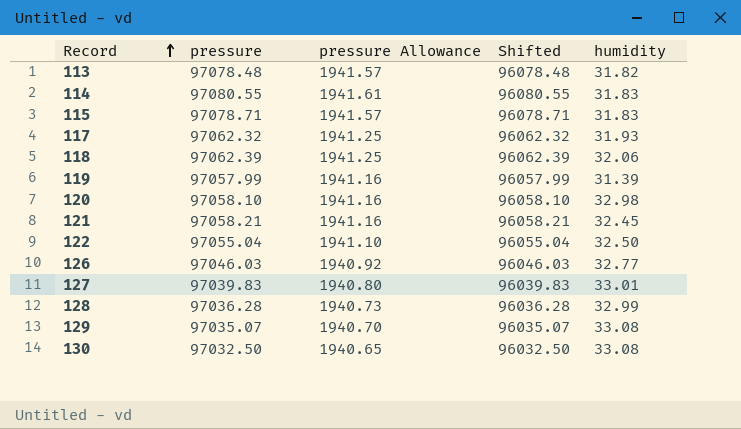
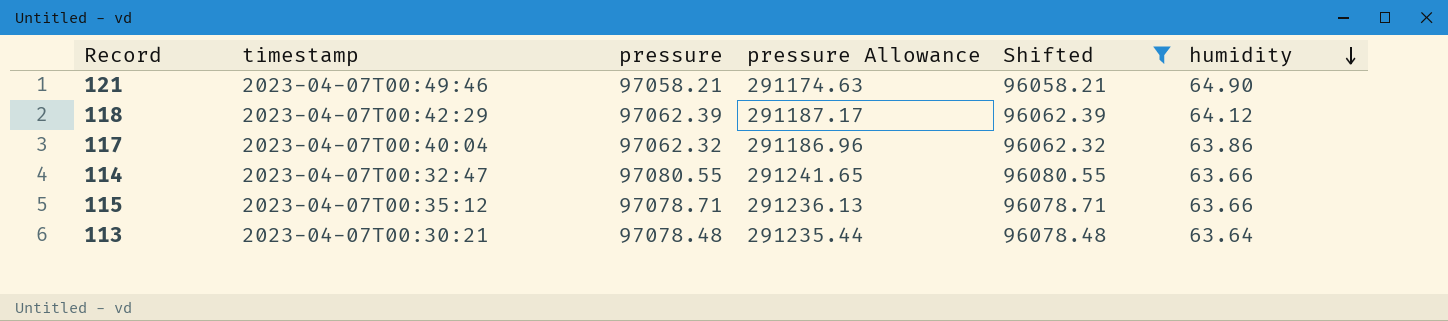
filter: none -> Shifted >= 96058.21
row order: Record ascending -> humidity descending
column timestamp | position: none -> 2
column pressure Allowance | formula: [pressure] * 0.02 -> [pressure] * 3
121 | humidity: 32.45 -> 64.90
118 | humidity: 32.06 -> 64.12
117 | humidity: 31.93 -> 63.86
114 | humidity: 31.83 -> 63.66
115 | humidity: 31.83 -> 63.66
113 | humidity: 31.82 -> 63.64

